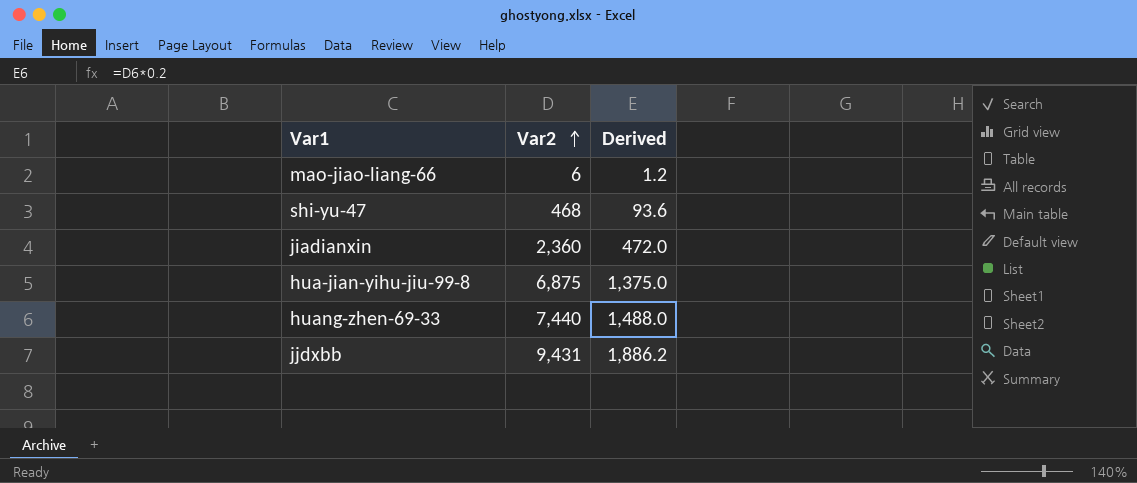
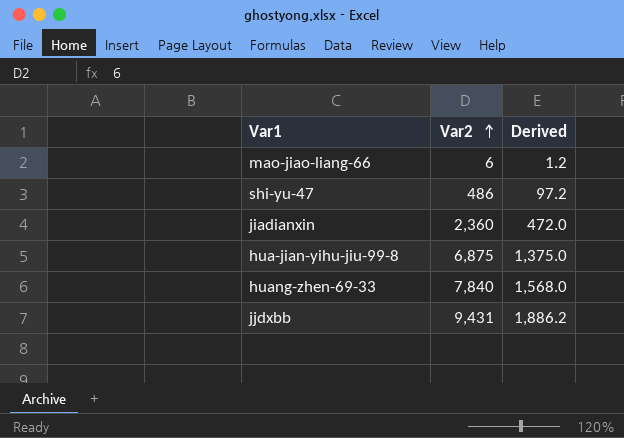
shi-yu-47 | Var2: 468 -> 486
shi-yu-47 | Derived: 93.6 -> 97.2
huang-zhen-69-33 | Var2: 7,440 -> 7,840
huang-zhen-69-33 | Derived: 1,488.0 -> 1,568.0

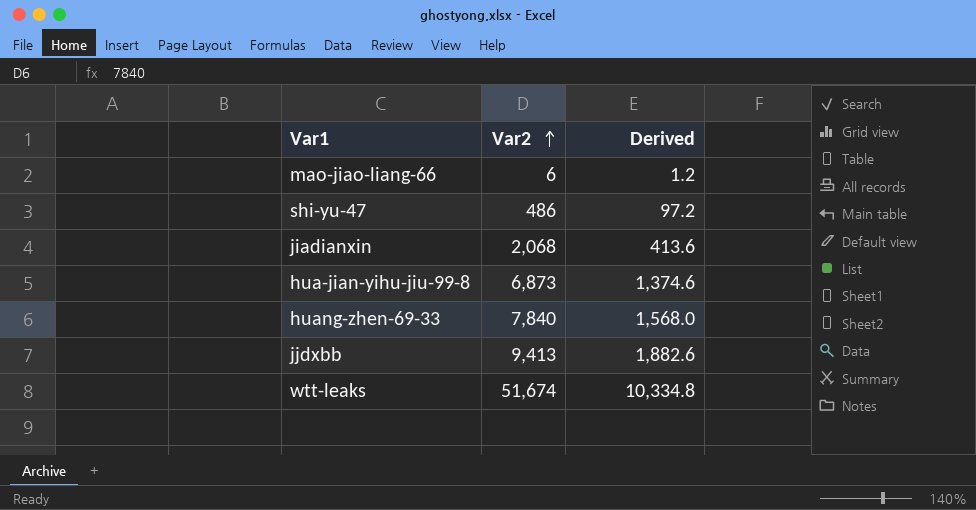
jiadianxin | Var2: 2,360 -> 2,068
jiadianxin | Derived: 472.0 -> 413.6
hua-jian-yihu-jiu-99-8 | Var2: 6,875 -> 6,873
hua-jian-yihu-jiu-99-8 | Derived: 1,375.0 -> 1,374.6
jjdxbb | Var2: 9,431 -> 9,413
jjdxbb | Derived: 1,886.2 -> 1,882.6
row wtt-leaks: none -> 51,674 | 10,334.8

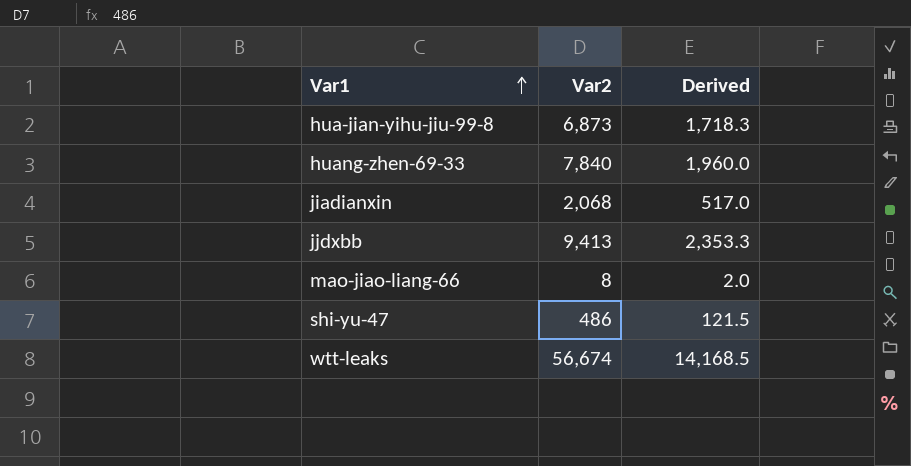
row order: Var2 ascending -> Var1 ascending
column Derived | formula: [Var2] * 0.2 -> [Var2] * 0.25
mao-jiao-liang-66 | Var2: 6 -> 8
wtt-leaks | Var2: 51,674 -> 56,674

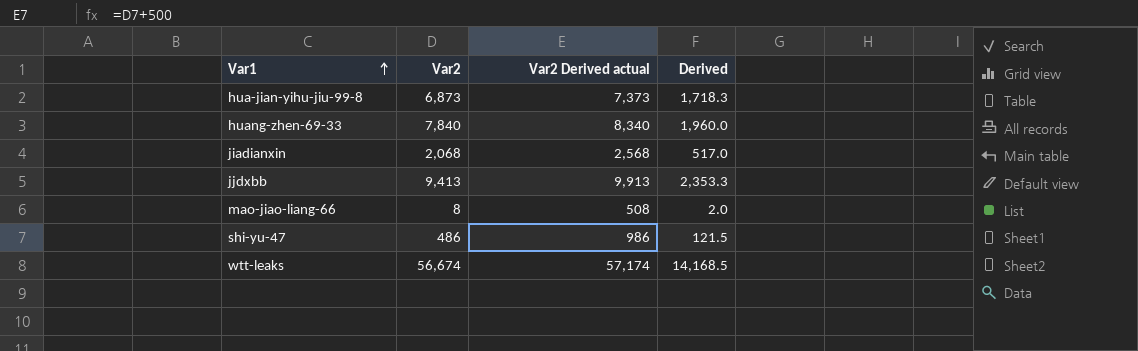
column Var2 Derived actual | formula: none -> [Var2] + 500

